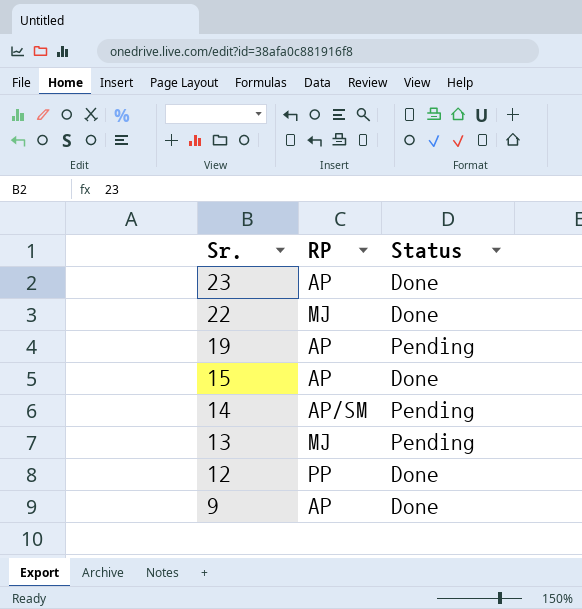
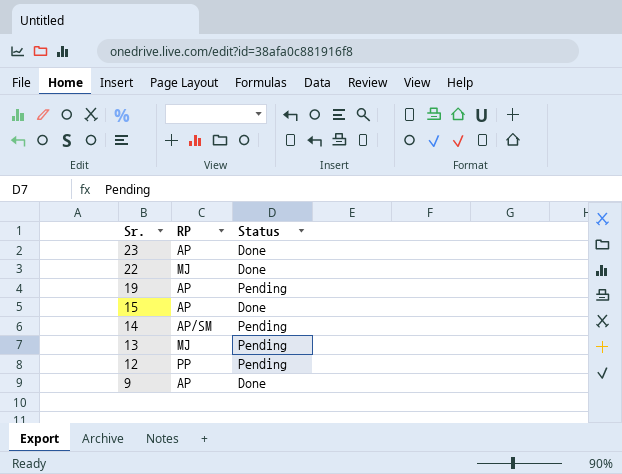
12 | Status: Done -> Pending

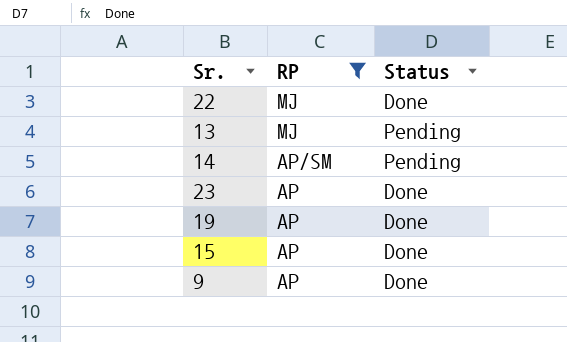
filter: none -> RP != PP
row order: Sr. descending -> RP descending
19 | Status: Pending -> Done

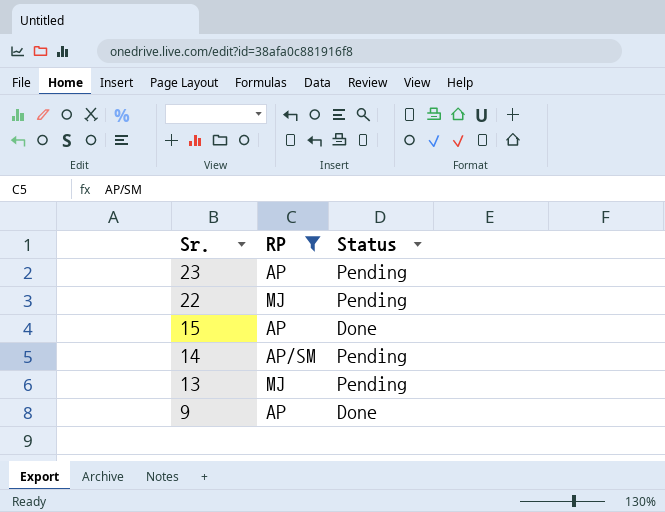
row order: RP descending -> Sr. descending
row 19: AP | Done -> none
23 | Status: Done -> Pending
22 | Status: Done -> Pending

